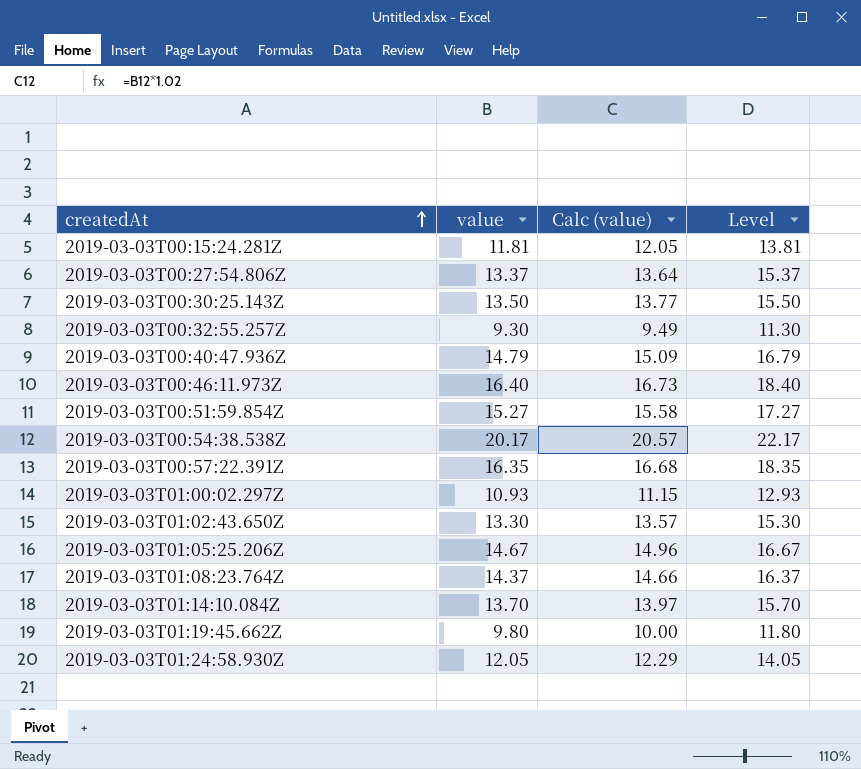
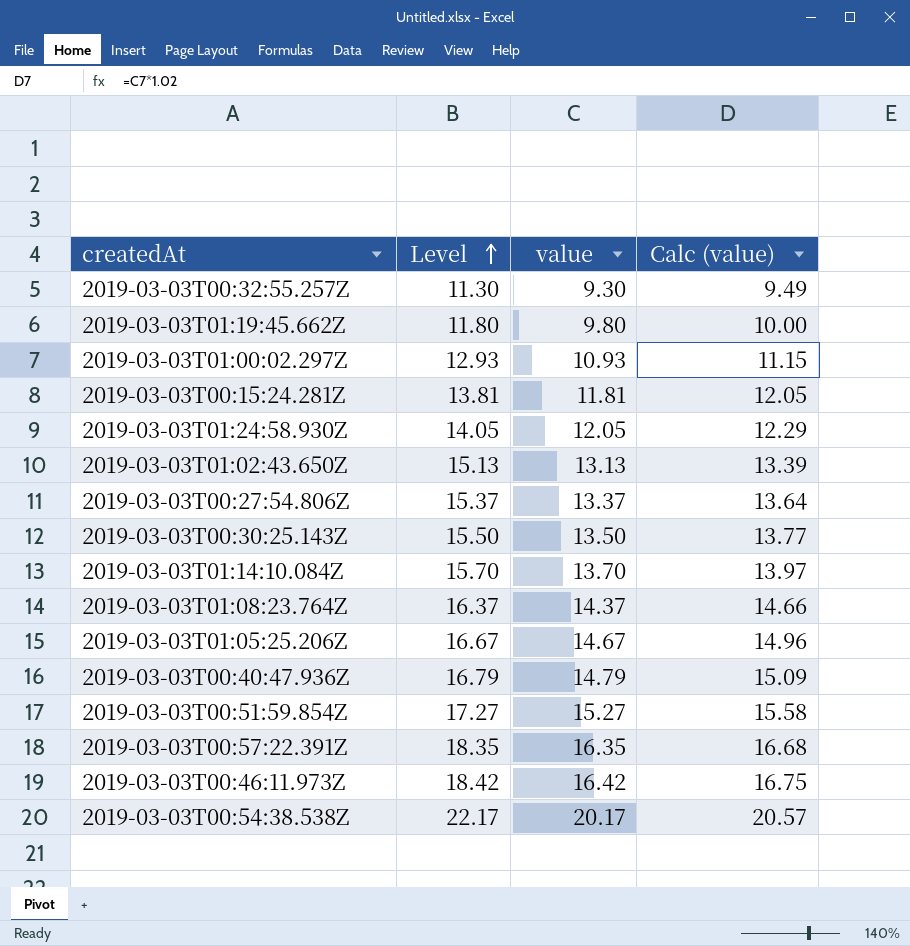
row order: createdAt ascending -> Level ascending
column Level | position: 4 -> 2
2019-03-03T01:02:43.650Z | Level: 15.30 -> 15.13
2019-03-03T01:02:43.650Z | value: 13.30 -> 13.13
2019-03-03T01:02:43.650Z | Calc (value): 13.57 -> 13.39
2019-03-03T00:46:11.973Z | Level: 18.40 -> 18.42
2019-03-03T00:46:11.973Z | value: 16.40 -> 16.42
2019-03-03T00:46:11.973Z | Calc (value): 16.73 -> 16.75

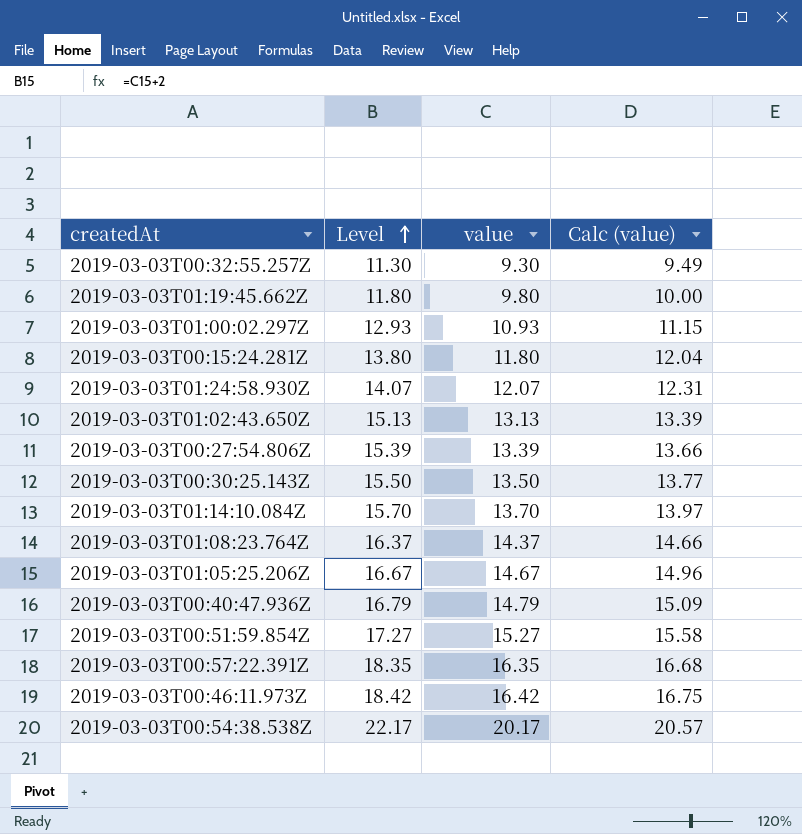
2019-03-03T00:15:24.281Z | Level: 13.81 -> 13.80
2019-03-03T00:15:24.281Z | value: 11.81 -> 11.80
2019-03-03T00:15:24.281Z | Calc (value): 12.05 -> 12.04
2019-03-03T01:24:58.930Z | Level: 14.05 -> 14.07
2019-03-03T01:24:58.930Z | value: 12.05 -> 12.07
2019-03-03T01:24:58.930Z | Calc (value): 12.29 -> 12.31
2019-03-03T00:27:54.806Z | Level: 15.37 -> 15.39
2019-03-03T00:27:54.806Z | value: 13.37 -> 13.39
2019-03-03T00:27:54.806Z | Calc (value): 13.64 -> 13.66

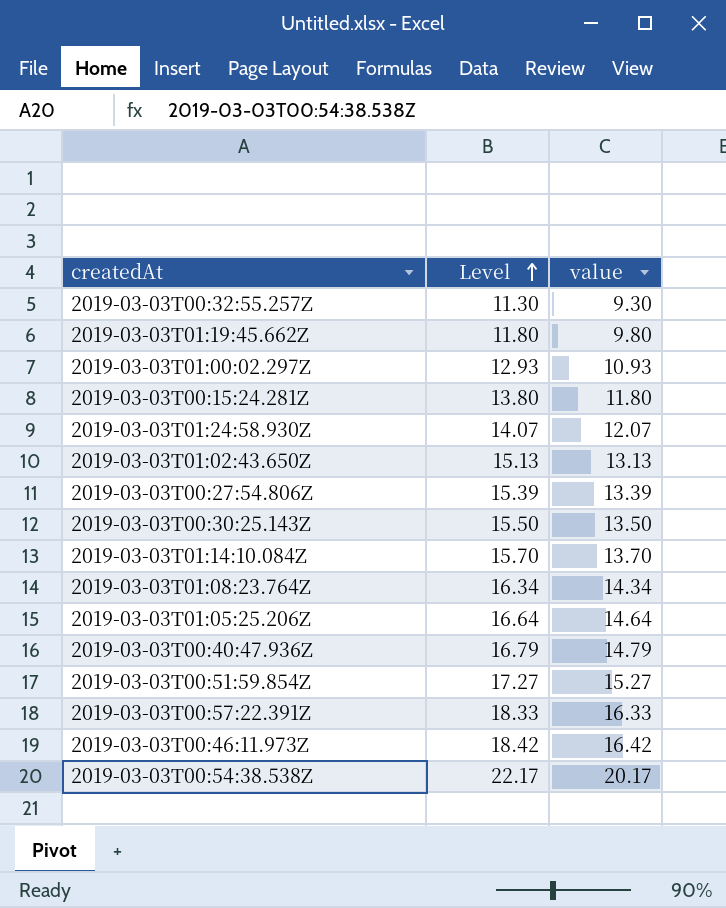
column Calc (value) | formula: [value] * 1.02 -> none
2019-03-03T01:08:23.764Z | Level: 16.37 -> 16.34
2019-03-03T01:08:23.764Z | value: 14.37 -> 14.34
2019-03-03T01:05:25.206Z | Level: 16.67 -> 16.64
2019-03-03T01:05:25.206Z | value: 14.67 -> 14.64
2019-03-03T00:57:22.391Z | Level: 18.35 -> 18.33
2019-03-03T00:57:22.391Z | value: 16.35 -> 16.33

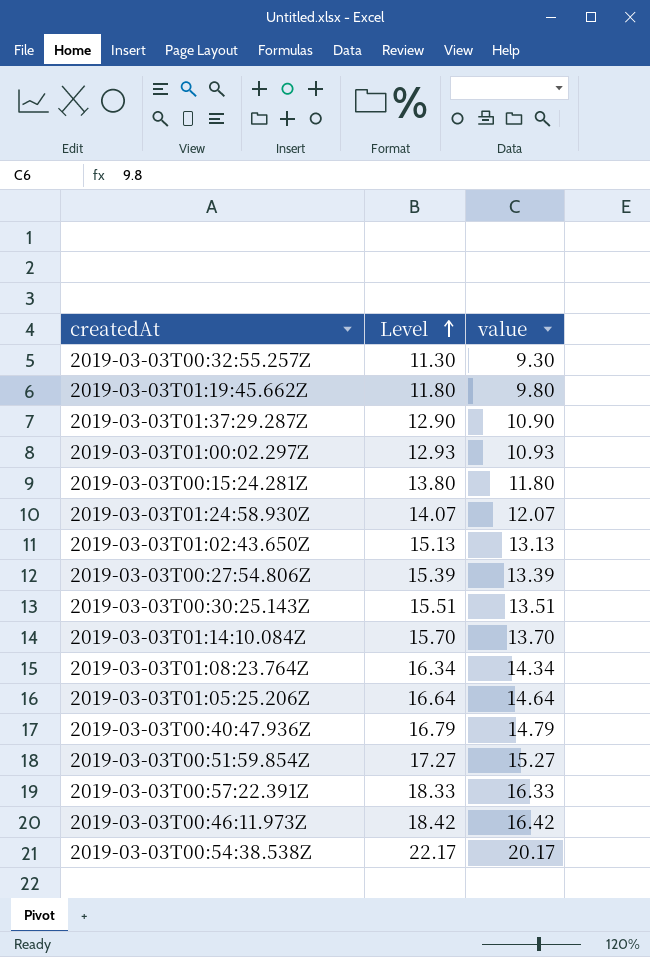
row 2019-03-03T01:37:29.287Z: none -> 12.90 | 10.90
2019-03-03T00:30:25.143Z | Level: 15.50 -> 15.51
2019-03-03T00:30:25.143Z | value: 13.50 -> 13.51

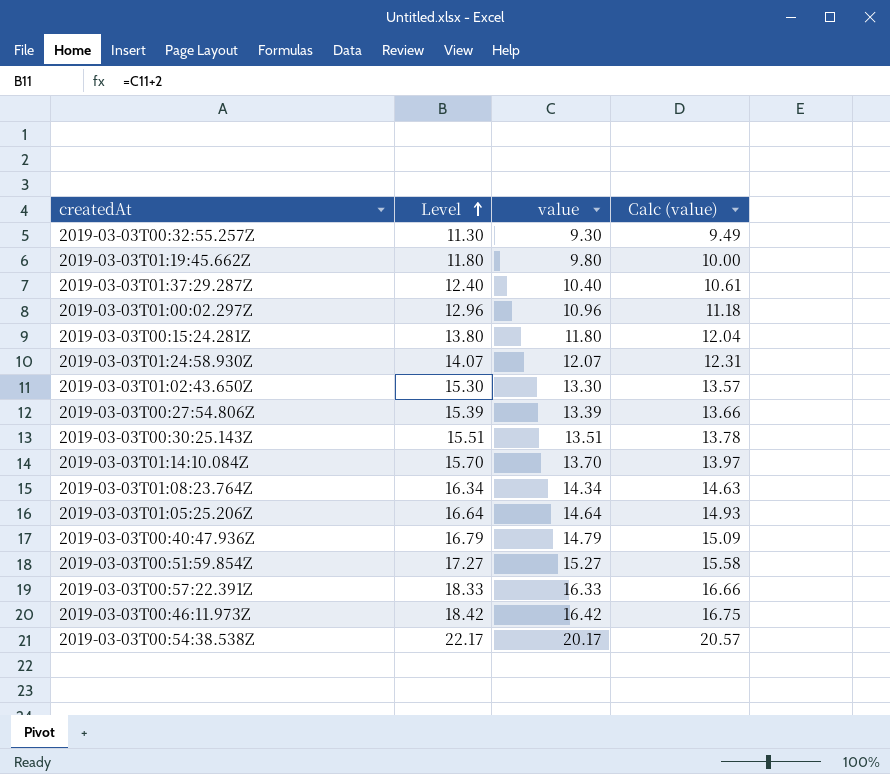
column Calc (value) | formula: none -> [value] * 1.02
2019-03-03T01:37:29.287Z | Level: 12.90 -> 12.40
2019-03-03T01:37:29.287Z | value: 10.90 -> 10.40
2019-03-03T01:00:02.297Z | Level: 12.93 -> 12.96
2019-03-03T01:00:02.297Z | value: 10.93 -> 10.96
2019-03-03T01:02:43.650Z | Level: 15.13 -> 15.30
2019-03-03T01:02:43.650Z | value: 13.13 -> 13.30

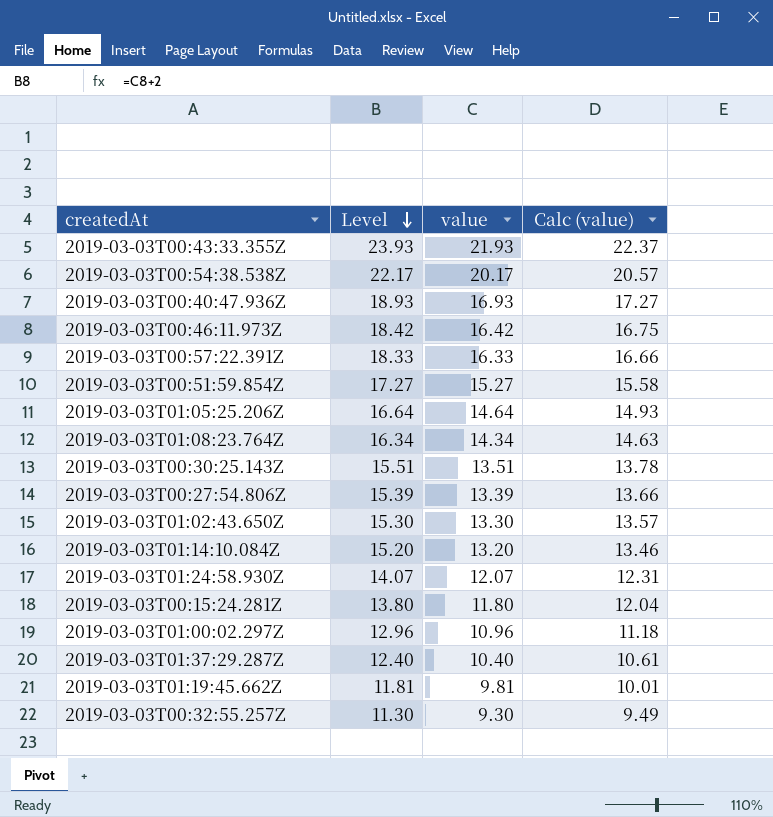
row order: Level ascending -> Level descending
row 2019-03-03T00:43:33.355Z: none -> 23.93 | 21.93 | 22.37
2019-03-03T00:40:47.936Z | Level: 16.79 -> 18.93
2019-03-03T00:40:47.936Z | value: 14.79 -> 16.93
2019-03-03T00:40:47.936Z | Calc (value): 15.09 -> 17.27
2019-03-03T01:14:10.084Z | Level: 15.70 -> 15.20
2019-03-03T01:14:10.084Z | value: 13.70 -> 13.20
2019-03-03T01:14:10.084Z | Calc (value): 13.97 -> 13.46
2019-03-03T01:19:45.662Z | Level: 11.80 -> 11.81
2019-03-03T01:19:45.662Z | value: 9.80 -> 9.81
2019-03-03T01:19:45.662Z | Calc (value): 10.00 -> 10.01

